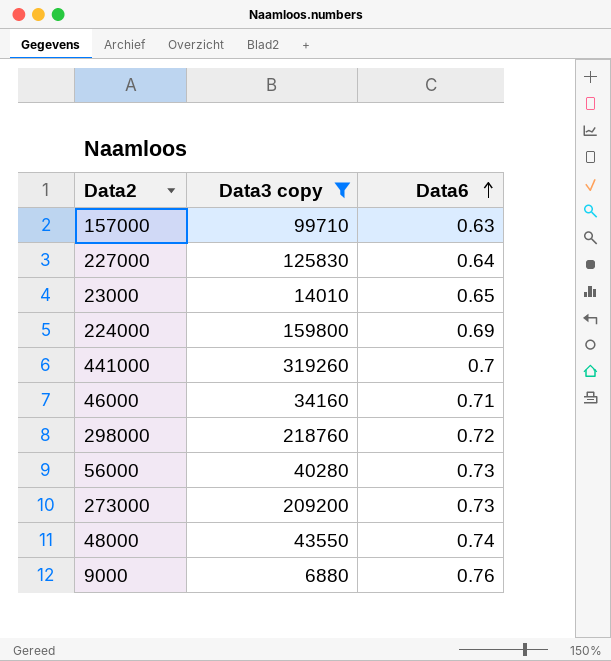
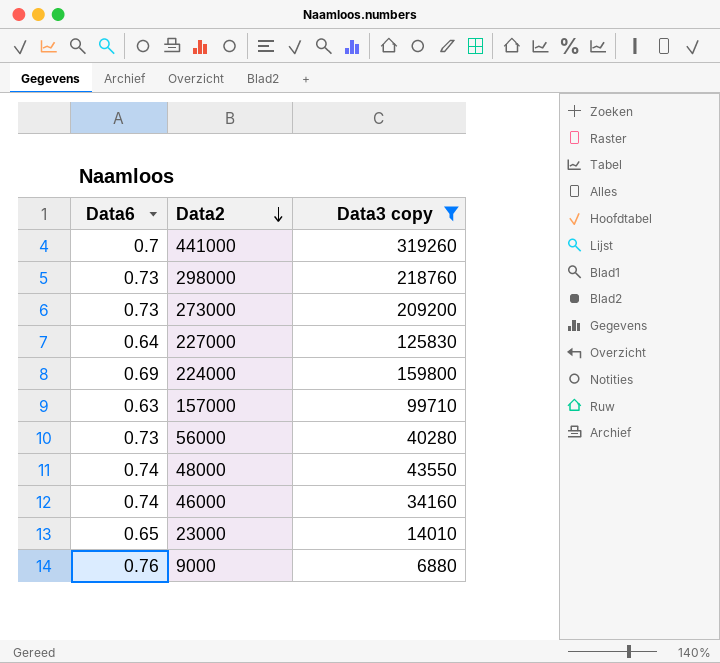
row order: Data6 ascending -> Data2 descending
column Data6 | position: 3 -> 1
298000 | Data6: 0.72 -> 0.73
46000 | Data6: 0.71 -> 0.74

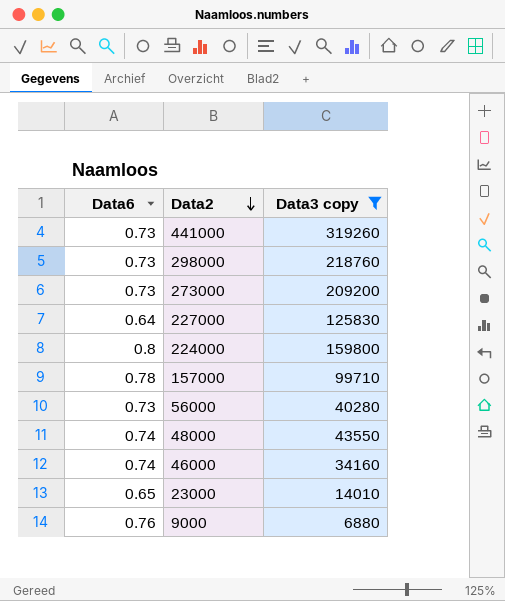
441000 | Data6: 0.7 -> 0.73
224000 | Data6: 0.69 -> 0.8
157000 | Data6: 0.63 -> 0.78

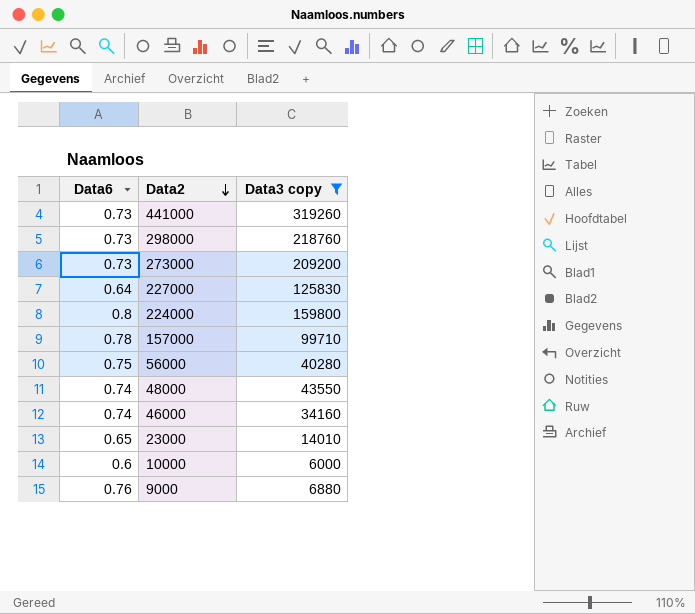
56000 | Data6: 0.73 -> 0.75
row 10000: none -> 0.6 | 6000

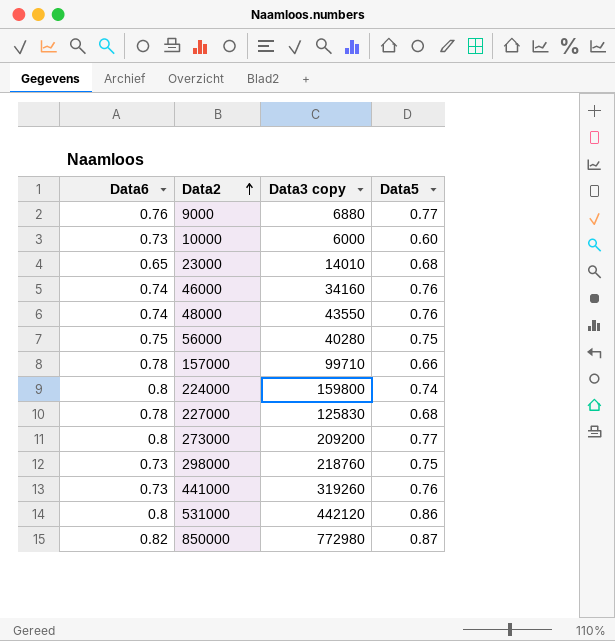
filter: Data3 copy <= 319260 -> none
row order: Data2 descending -> Data2 ascending
column Data5 | position: none -> 4
10000 | Data6: 0.6 -> 0.73
227000 | Data6: 0.64 -> 0.78
273000 | Data6: 0.73 -> 0.8

